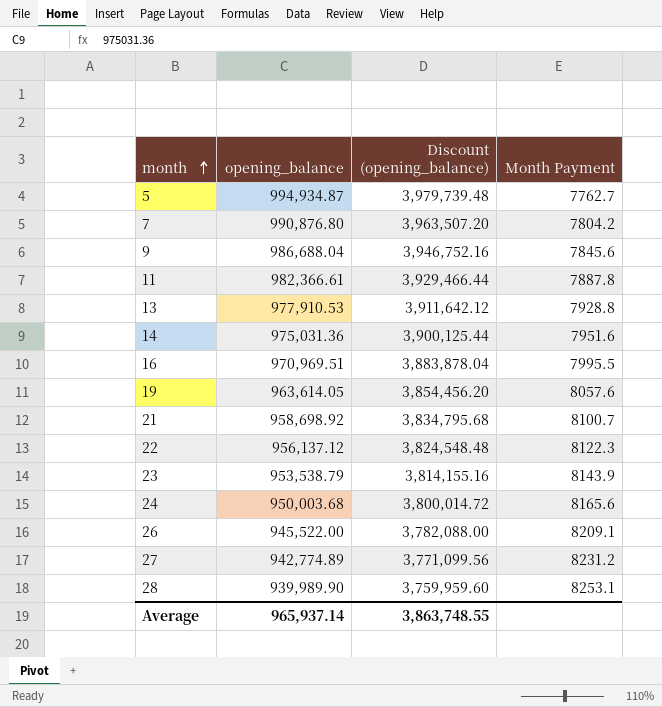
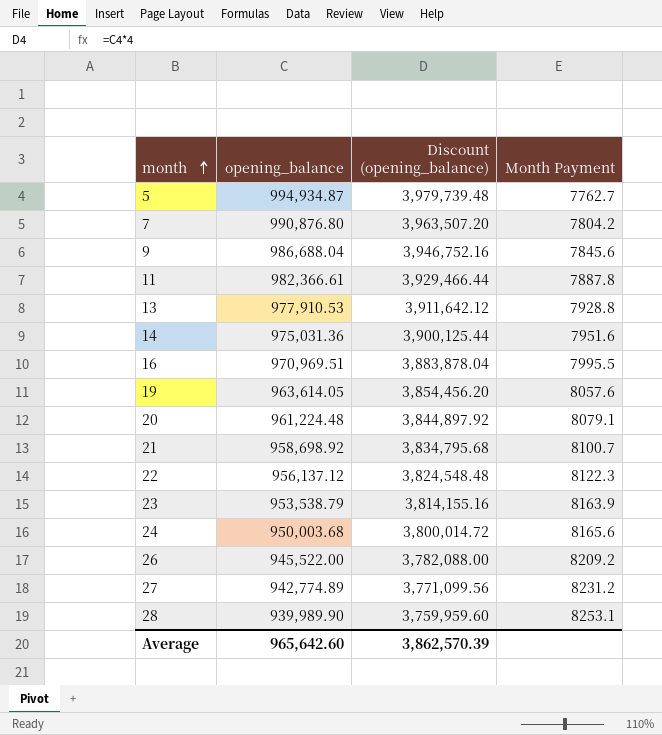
row 20: none -> 961,224.48 | 3,844,897.92 | 8079.1
23 | Month Payment: 8143.9 -> 8163.9
26 | Month Payment: 8209.1 -> 8209.2
Average | opening_balance: 965,937.14 -> 965,642.60
Average | Discount (opening_balance): 3,863,748.55 -> 3,862,570.39

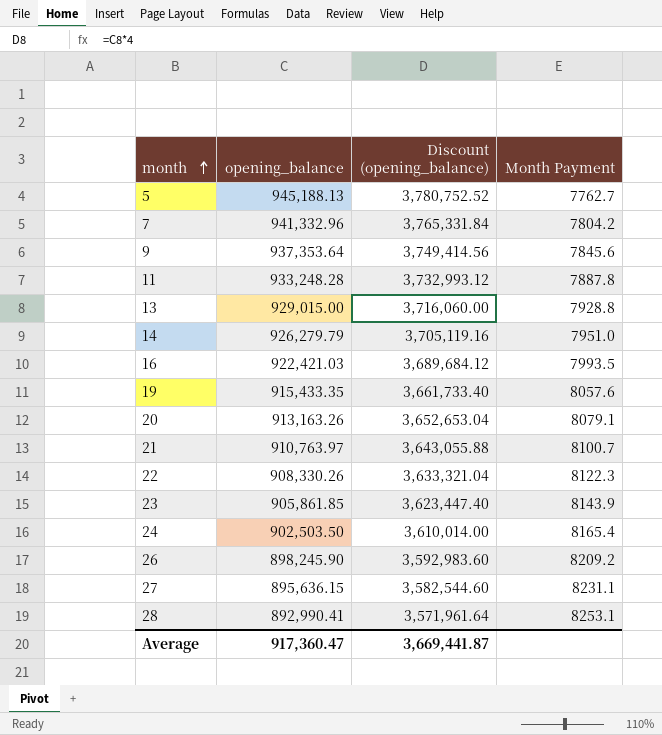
5 | opening_balance: 994,934.87 -> 945,188.13
5 | Discount (opening_balance): 3,979,739.48 -> 3,780,752.52
7 | opening_balance: 990,876.80 -> 941,332.96
7 | Discount (opening_balance): 3,963,507.20 -> 3,765,331.84
9 | opening_balance: 986,688.04 -> 937,353.64
9 | Discount (opening_balance): 3,946,752.16 -> 3,749,414.56
11 | opening_balance: 982,366.61 -> 933,248.28
11 | Discount (opening_balance): 3,929,466.44 -> 3,732,993.12
13 | opening_balance: 977,910.53 -> 929,015.00
13 | Discount (opening_balance): 3,911,642.12 -> 3,716,060.00
14 | opening_balance: 975,031.36 -> 926,279.79
14 | Discount (opening_balance): 3,900,125.44 -> 3,705,119.16
14 | Month Payment: 7951.6 -> 7951.0
16 | opening_balance: 970,969.51 -> 922,421.03
16 | Discount (opening_balance): 3,883,878.04 -> 3,689,684.12
16 | Month Payment: 7995.5 -> 7993.5
19 | opening_balance: 963,614.05 -> 915,433.35
19 | Discount (opening_balance): 3,854,456.20 -> 3,661,733.40
20 | opening_balance: 961,224.48 -> 913,163.26
20 | Discount (opening_balance): 3,844,897.92 -> 3,652,653.04
21 | opening_balance: 958,698.92 -> 910,763.97
21 | Discount (opening_balance): 3,834,795.68 -> 3,643,055.88
22 | opening_balance: 956,137.12 -> 908,330.26
22 | Discount (opening_balance): 3,824,548.48 -> 3,633,321.04
23 | opening_balance: 953,538.79 -> 905,861.85
23 | Discount (opening_balance): 3,814,155.16 -> 3,623,447.40
23 | Month Payment: 8163.9 -> 8143.9
24 | opening_balance: 950,003.68 -> 902,503.50
24 | Discount (opening_balance): 3,800,014.72 -> 3,610,014.00
24 | Month Payment: 8165.6 -> 8165.4
26 | opening_balance: 945,522.00 -> 898,245.90
26 | Discount (opening_balance): 3,782,088.00 -> 3,592,983.60
27 | opening_balance: 942,774.89 -> 895,636.15
27 | Discount (opening_balance): 3,771,099.56 -> 3,582,544.60
27 | Month Payment: 8231.2 -> 8231.1
28 | opening_balance: 939,989.90 -> 892,990.41
28 | Discount (opening_balance): 3,759,959.60 -> 3,571,961.64
Average | opening_balance: 965,642.60 -> 917,360.47
Average | Discount (opening_balance): 3,862,570.39 -> 3,669,441.87

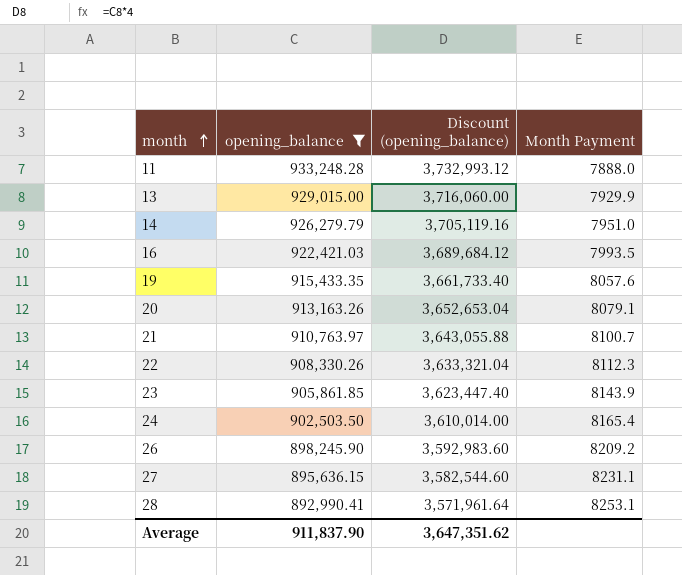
filter: none -> opening_balance <= 933,248.28
11 | Month Payment: 7887.8 -> 7888.0
13 | Month Payment: 7928.8 -> 7929.9
22 | Month Payment: 8122.3 -> 8112.3
Average | opening_balance: 917,360.47 -> 911,837.90
Average | Discount (opening_balance): 3,669,441.87 -> 3,647,351.62

